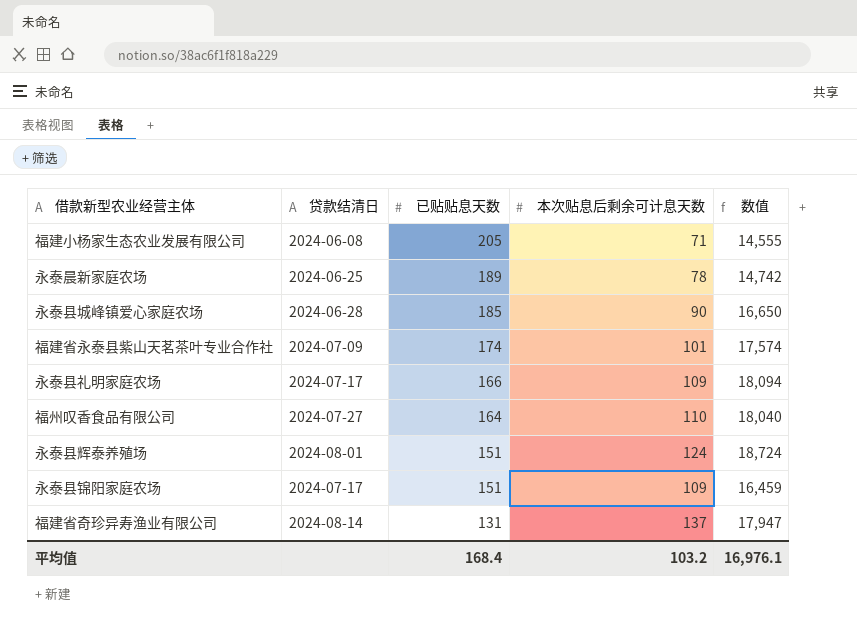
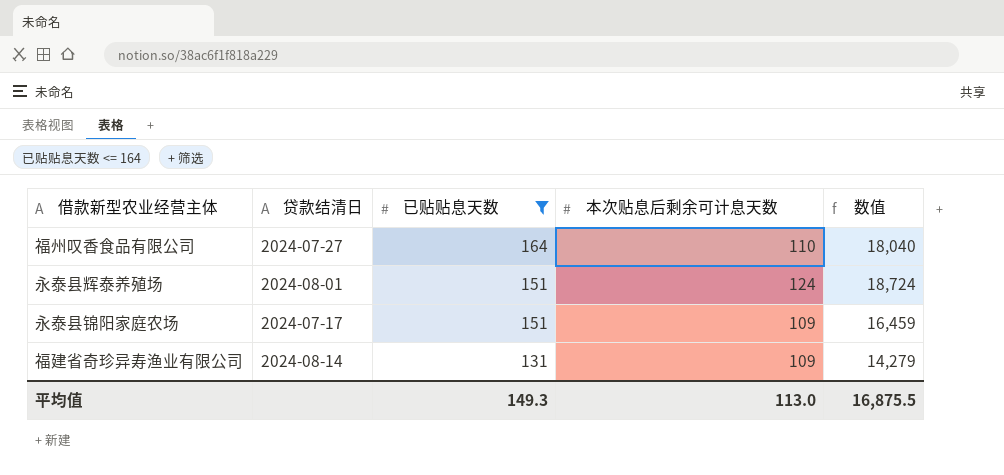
filter: none -> 已贴贴息天数 <= 164
福建省奇珍异寿渔业有限公司 | 本次贴息后剩余可计息天数: 137 -> 109
福建省奇珍异寿渔业有限公司 | 数值: 17,947 -> 14,279
平均值 | 已贴贴息天数: 168.4 -> 149.3
平均值 | 本次贴息后剩余可计息天数: 103.2 -> 113.0
平均值 | 数值: 16,976.1 -> 16,875.5

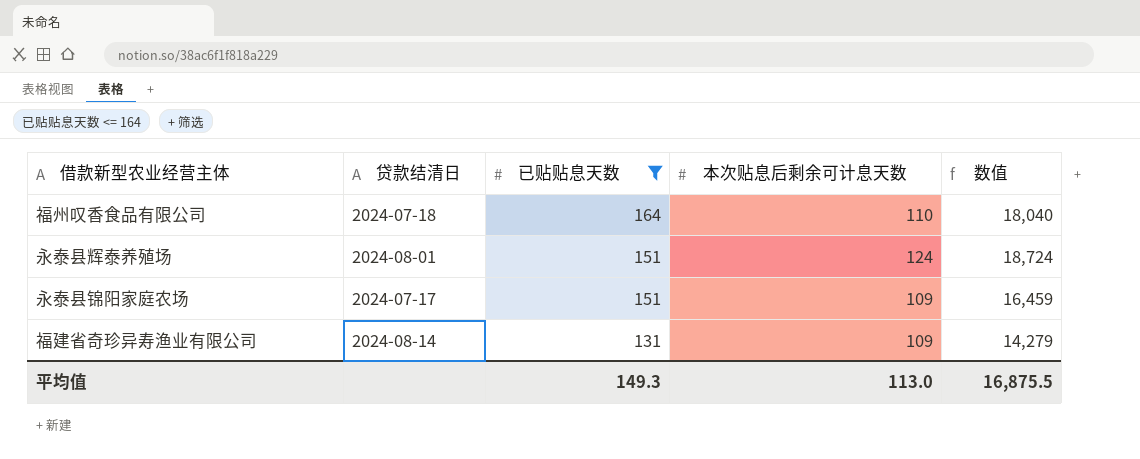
福州叹香食品有限公司 | 贷款结清日: 2024-07-27 -> 2024-07-18

